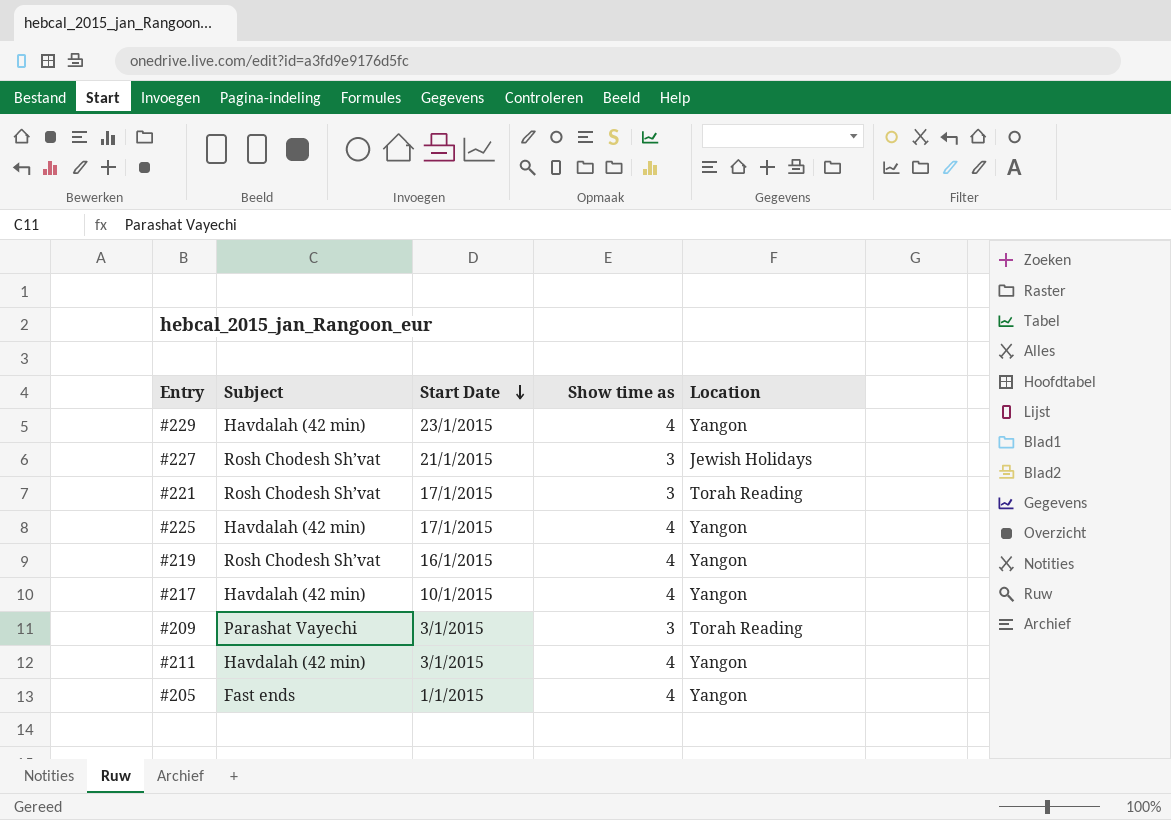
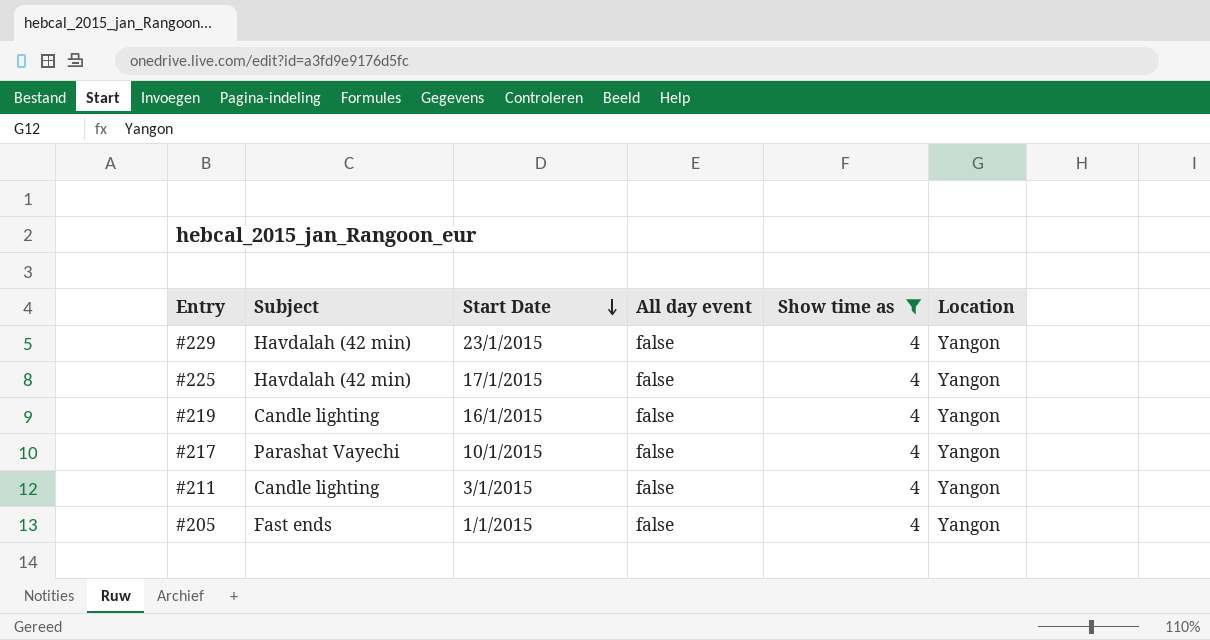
filter: none -> Show time as = 4
column All day event | position: none -> 4
#219 | Subject: Rosh Chodesh Sh’vat -> Candle lighting
#217 | Subject: Havdalah (42 min) -> Parashat Vayechi
#211 | Subject: Havdalah (42 min) -> Candle lighting

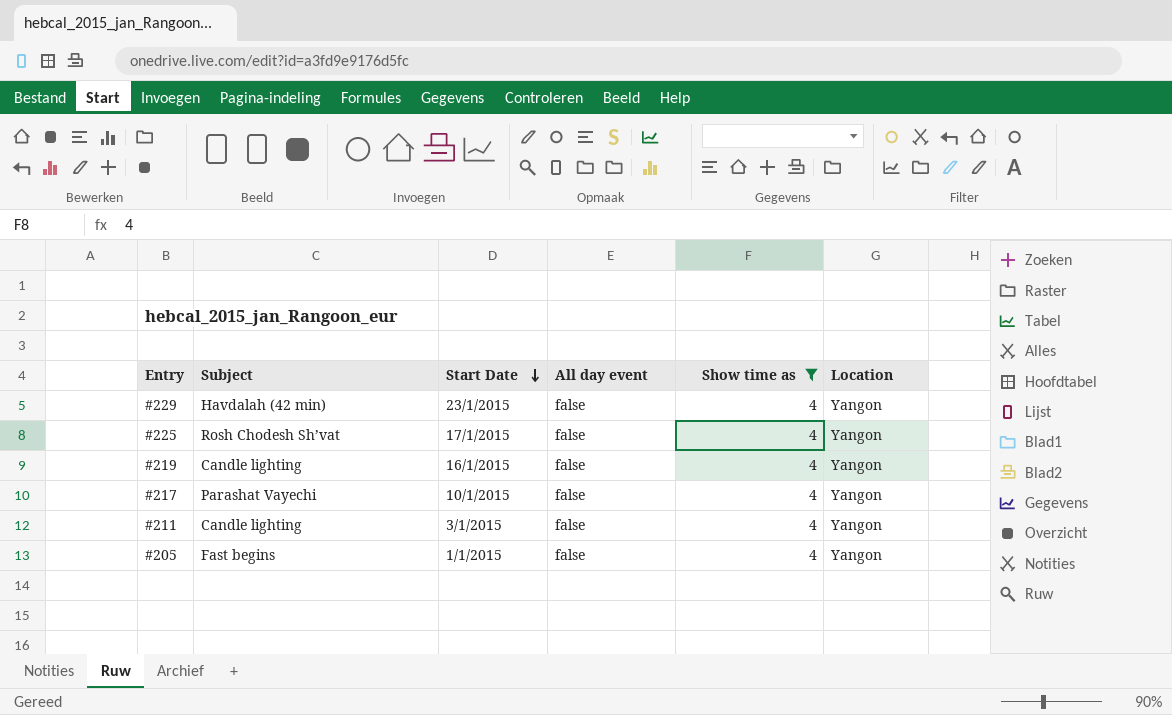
#225 | Subject: Havdalah (42 min) -> Rosh Chodesh Sh’vat
#205 | Subject: Fast ends -> Fast begins

